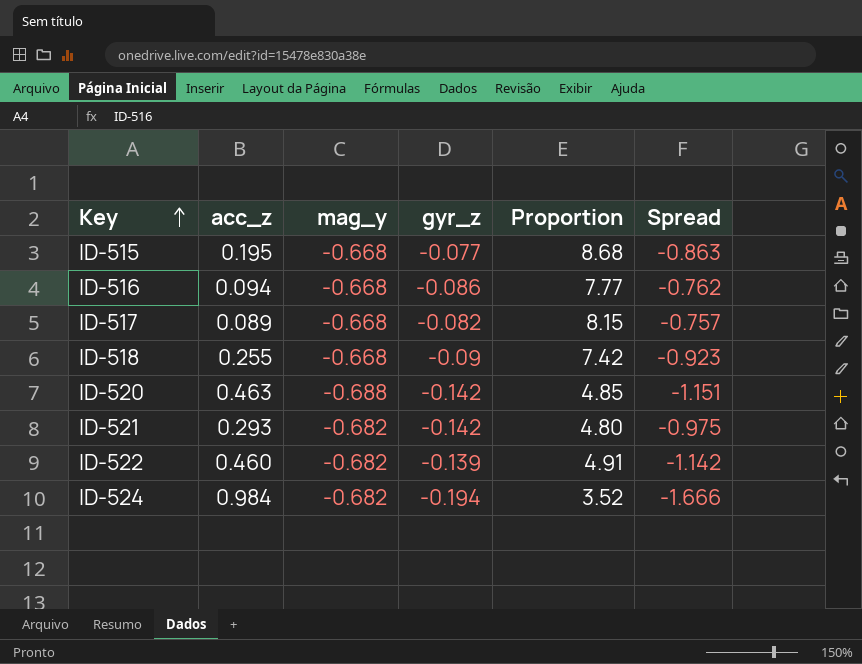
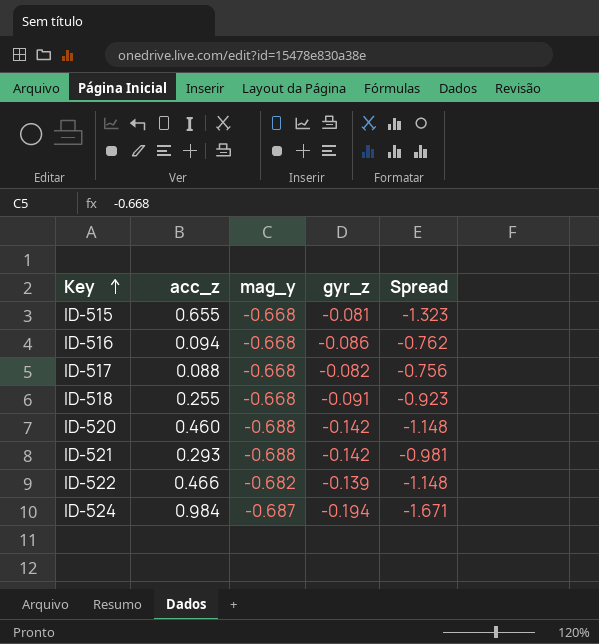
column Proportion | formula: [mag_y] / [gyr_z] -> none
ID-515 | acc_z: 0.195 -> 0.655
ID-515 | gyr_z: -0.077 -> -0.081
ID-515 | Spread: -0.863 -> -1.323
ID-517 | acc_z: 0.089 -> 0.088
ID-517 | Spread: -0.757 -> -0.756
ID-518 | gyr_z: -0.09 -> -0.091
ID-520 | acc_z: 0.463 -> 0.460
ID-520 | Spread: -1.151 -> -1.148
ID-521 | mag_y: -0.682 -> -0.688
ID-521 | Spread: -0.975 -> -0.981
ID-522 | acc_z: 0.460 -> 0.466
ID-522 | Spread: -1.142 -> -1.148
ID-524 | mag_y: -0.682 -> -0.687
ID-524 | Spread: -1.666 -> -1.671

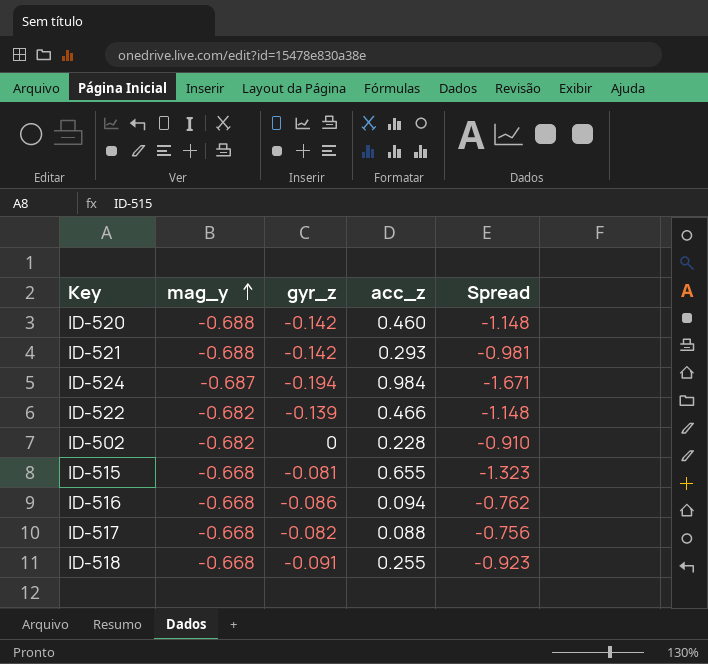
row order: Key ascending -> mag_y ascending
column acc_z | position: 2 -> 4
row ID-502: none -> -0.682 | 0 | 0.228 | -0.910

